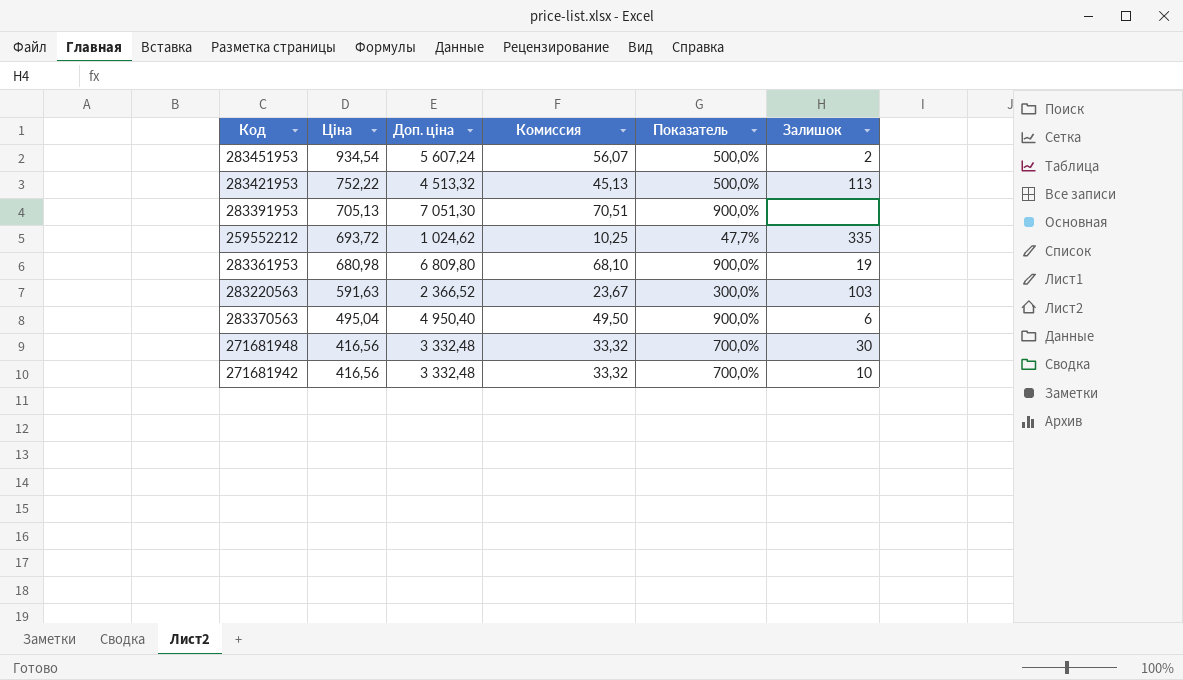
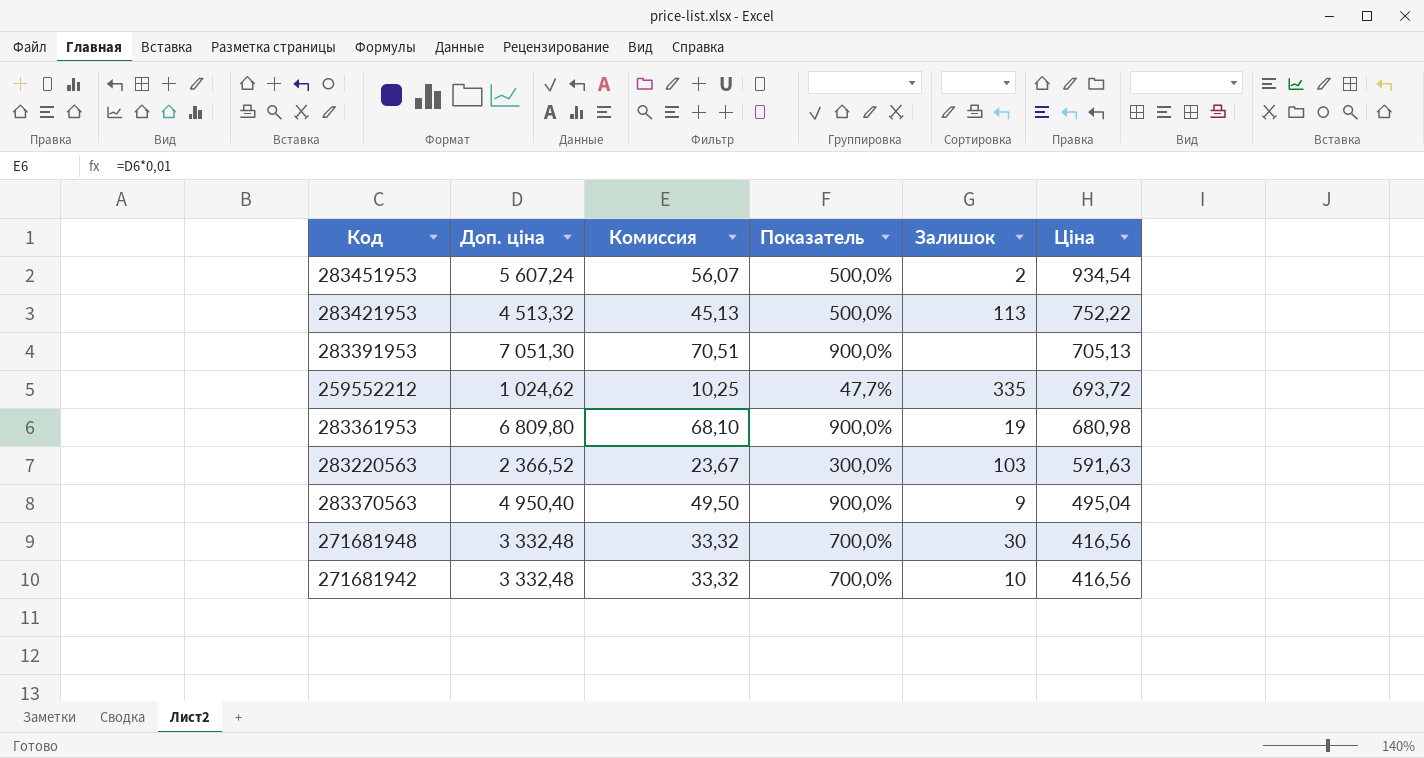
column Ціна | position: 2 -> 6
283370563 | Залишок: 6 -> 9

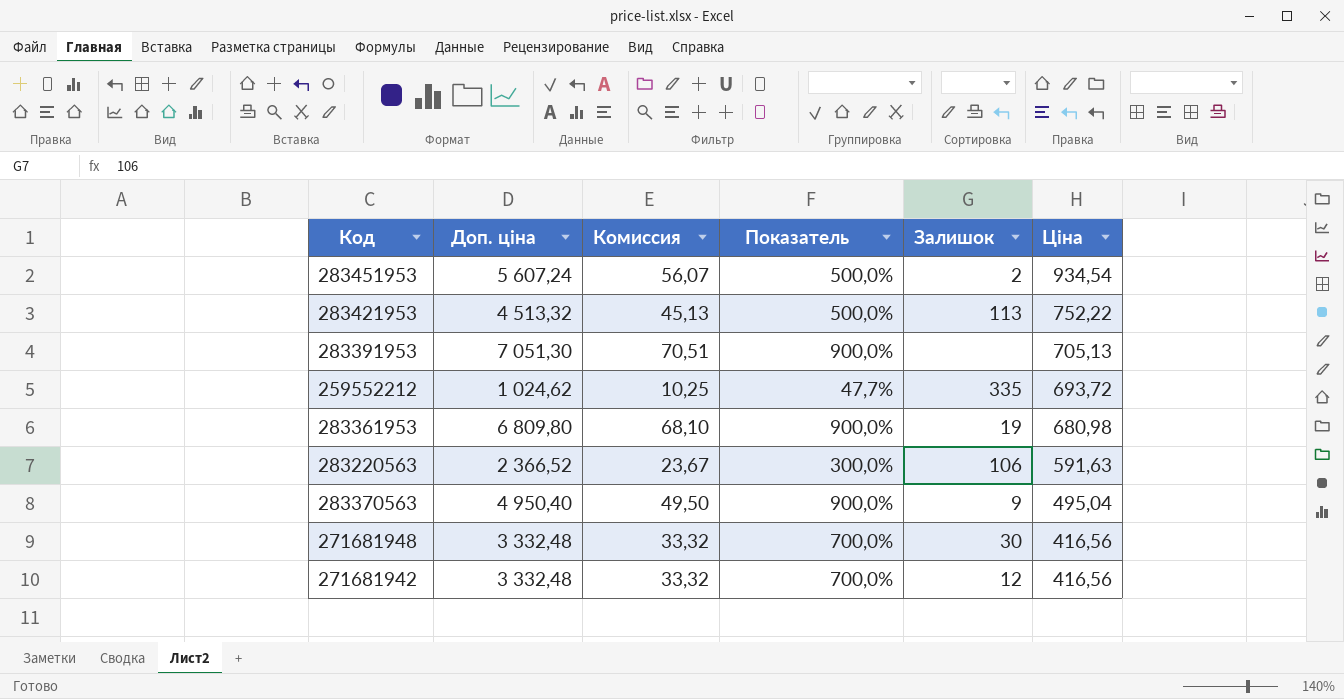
283220563 | Залишок: 103 -> 106
271681942 | Залишок: 10 -> 12

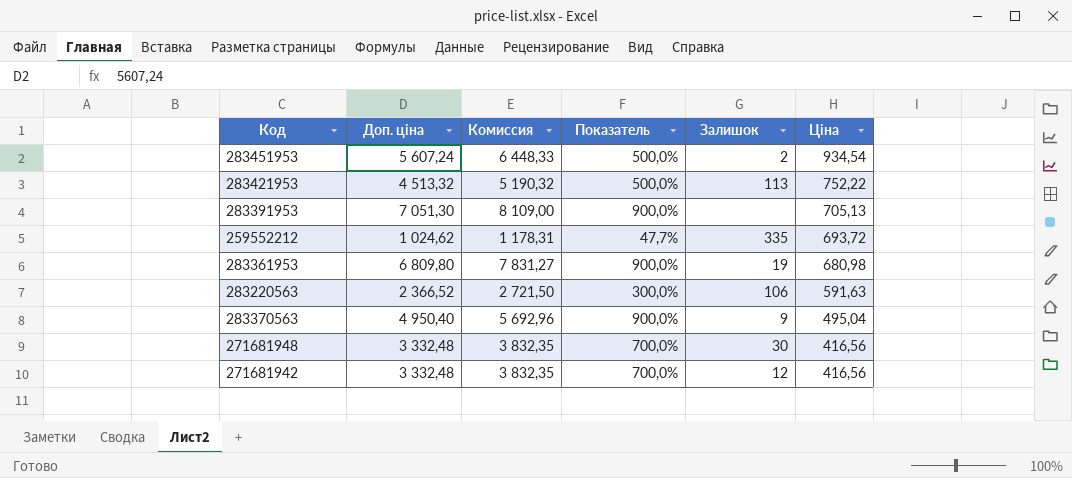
column Комиссия | formula: [Доп. ціна] * 0,01 -> [Доп. ціна] * 1,15

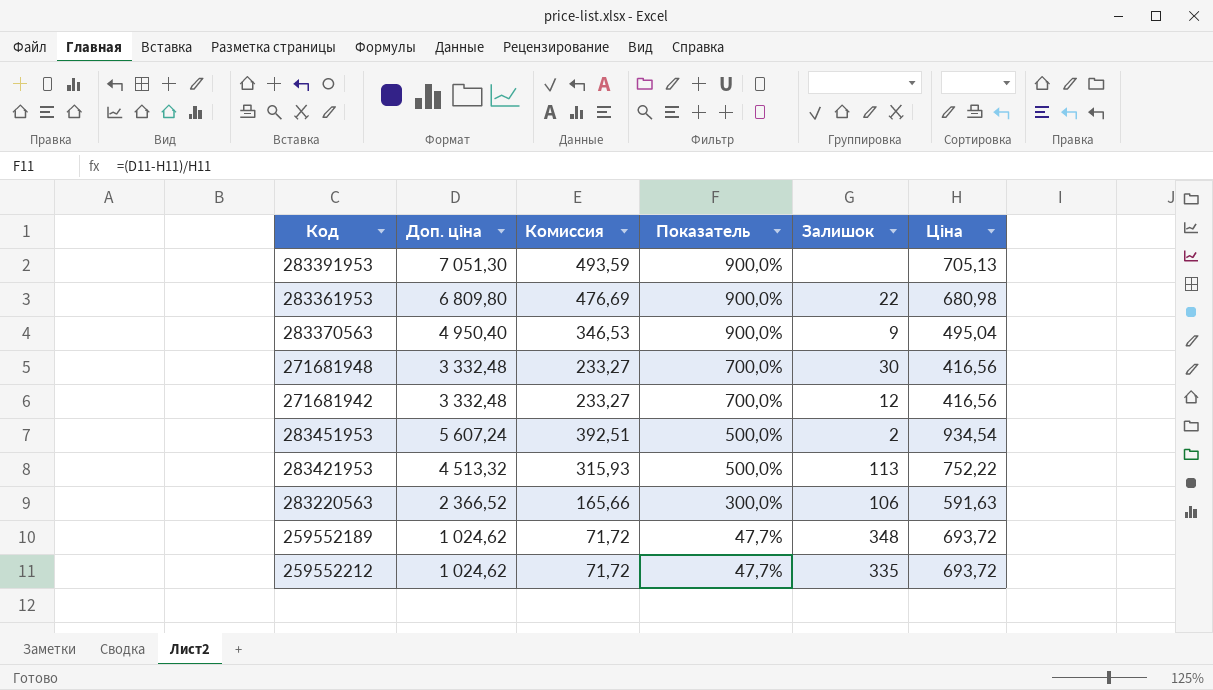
row order: Ціна descending -> Показатель descending
column Комиссия | formula: [Доп. ціна] * 1,15 -> [Доп. ціна] * 0,07
283361953 | Залишок: 19 -> 22
row 259552189: none -> 1 024,62 | 71,72 | 47,7% | 348 | 693,72

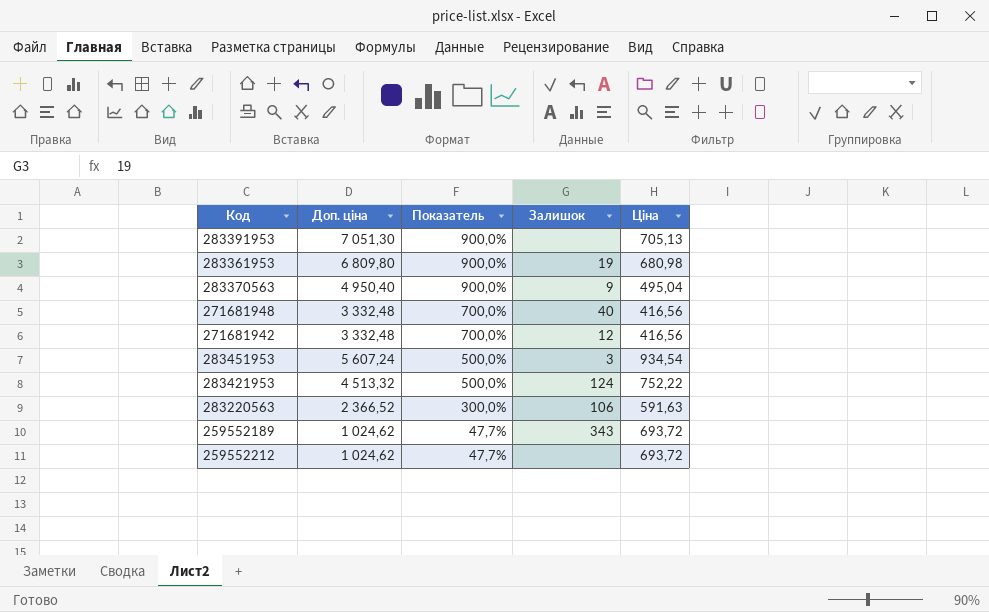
column Комиссия | formula: [Доп. ціна] * 0,07 -> none
283361953 | Залишок: 22 -> 19
271681948 | Залишок: 30 -> 40
283451953 | Залишок: 2 -> 3
283421953 | Залишок: 113 -> 124
259552189 | Залишок: 348 -> 343
259552212 | Залишок: 335 -> none

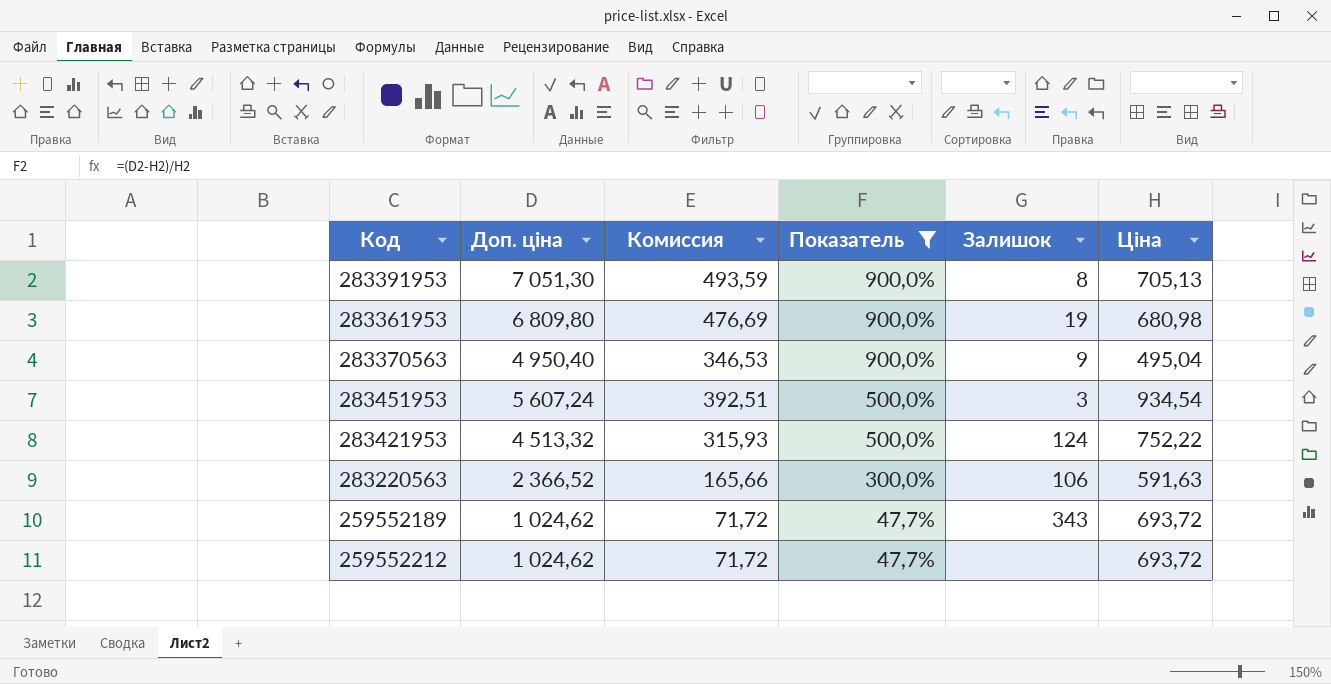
filter: none -> Показатель != 700,0%
column Комиссия | formula: none -> [Доп. ціна] * 0,07
283391953 | Залишок: none -> 8

